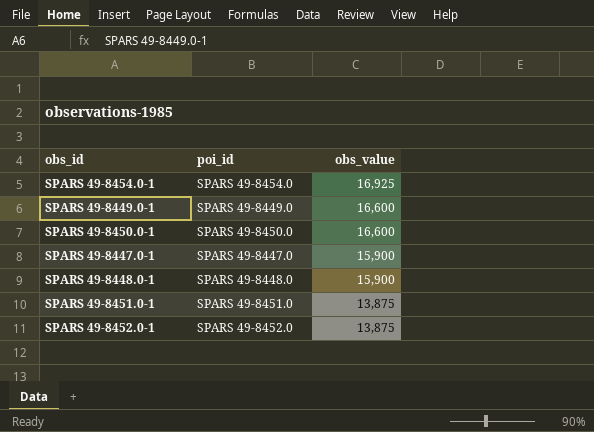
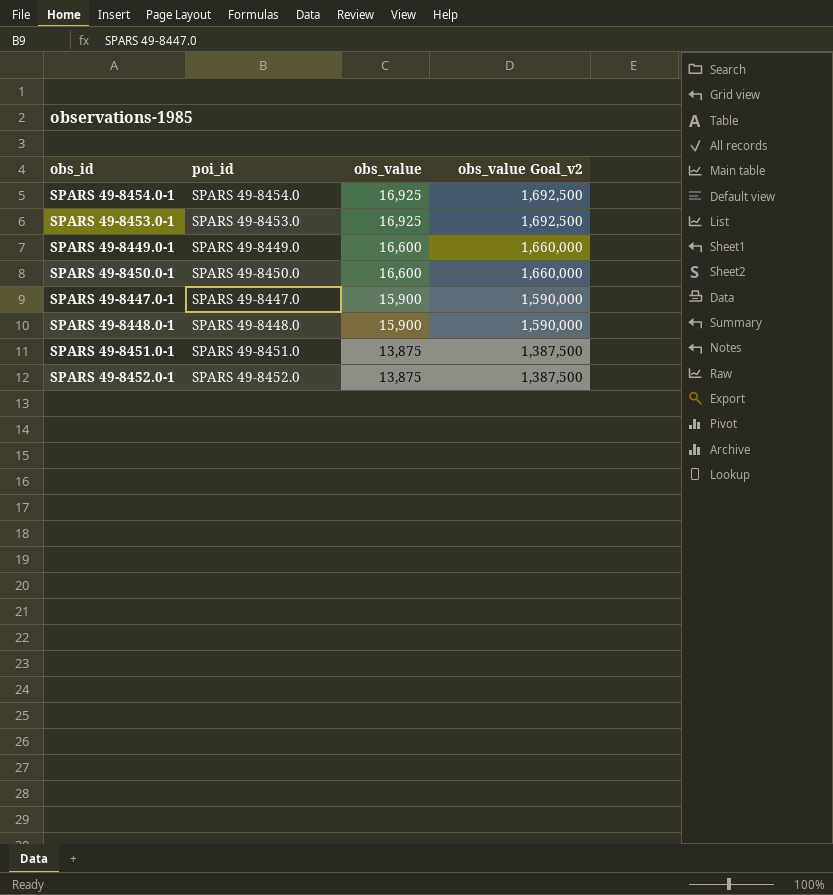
column obs_value Goal_v2 | formula: none -> [obs_value] * 100
row SPARS 49-8453.0-1: none -> SPARS 49-8453.0 | 16,925 | 1,692,500

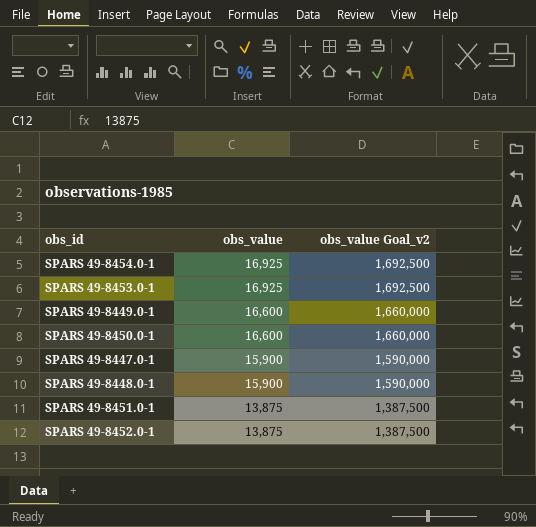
column poi_id | position: 2 -> none

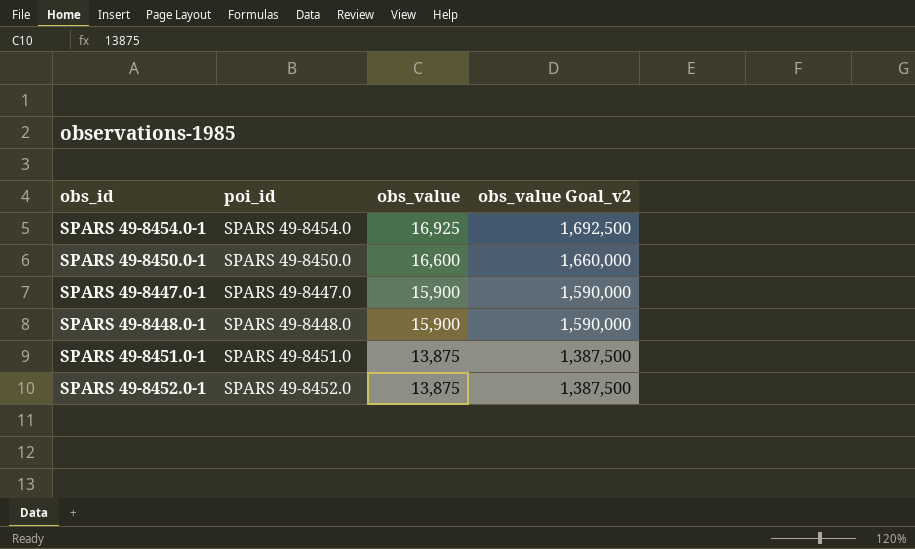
column poi_id | position: none -> 2
row SPARS 49-8453.0-1: 16,925 | 1,692,500 -> none
row SPARS 49-8449.0-1: 16,600 | 1,660,000 -> none

